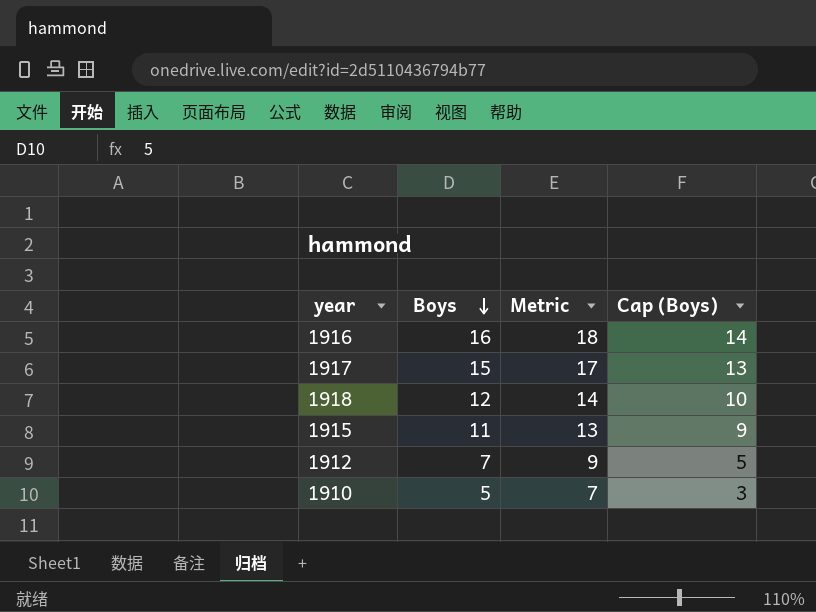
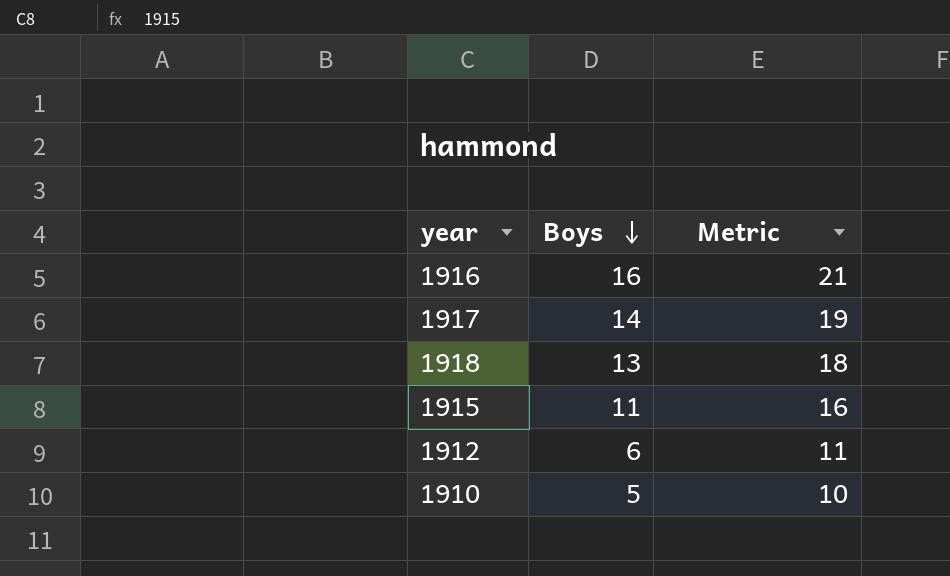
column Cap (Boys) | formula: [Boys] - 2 -> none
column Metric | formula: [Boys] + 2 -> [Boys] + 5
1917 | Boys: 15 -> 14
1918 | Boys: 12 -> 13
1912 | Boys: 7 -> 6

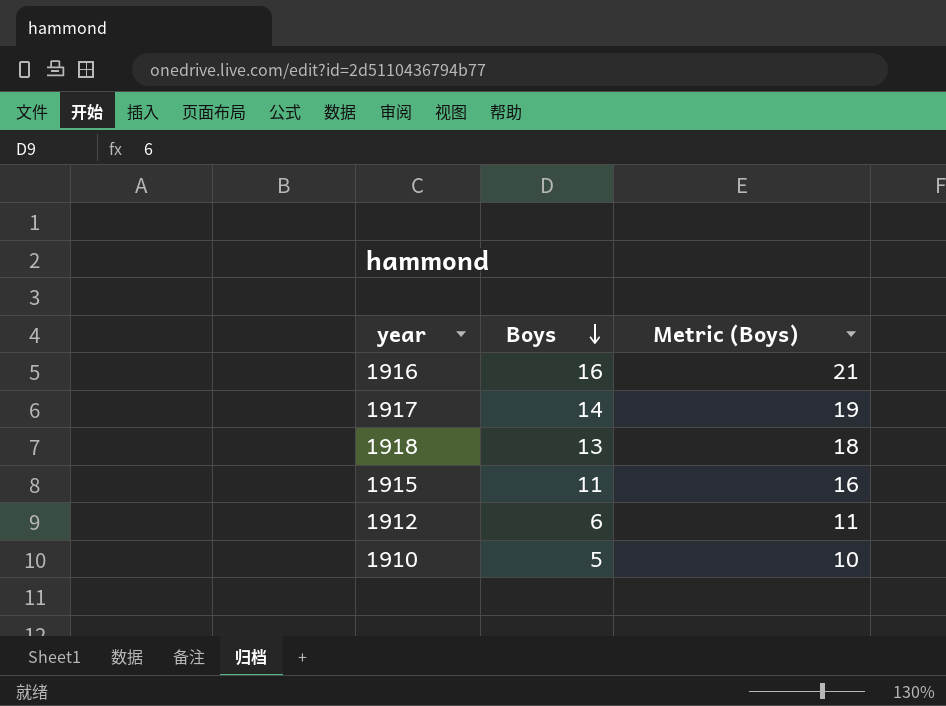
column name: Metric -> Metric (Boys)

